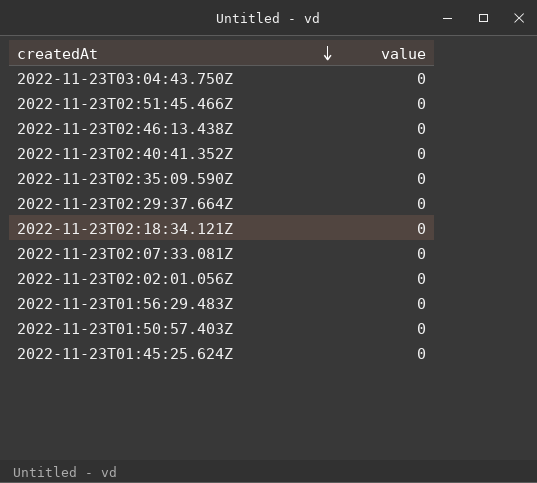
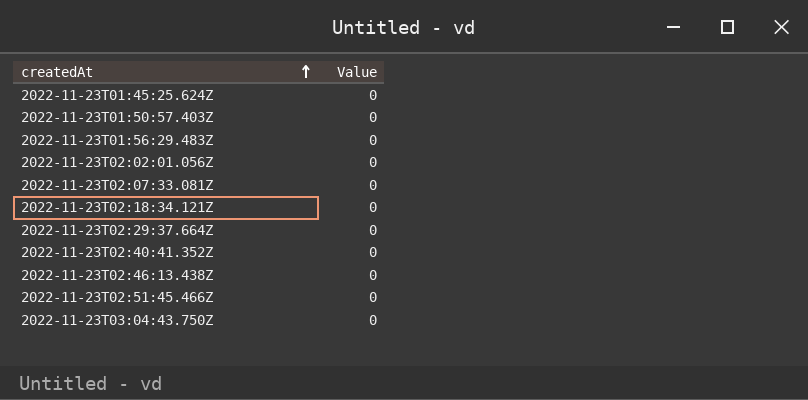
row order: createdAt descending -> createdAt ascending
column name: value -> Value
row 2022-11-23T02:35:09.590Z: 0 -> none

